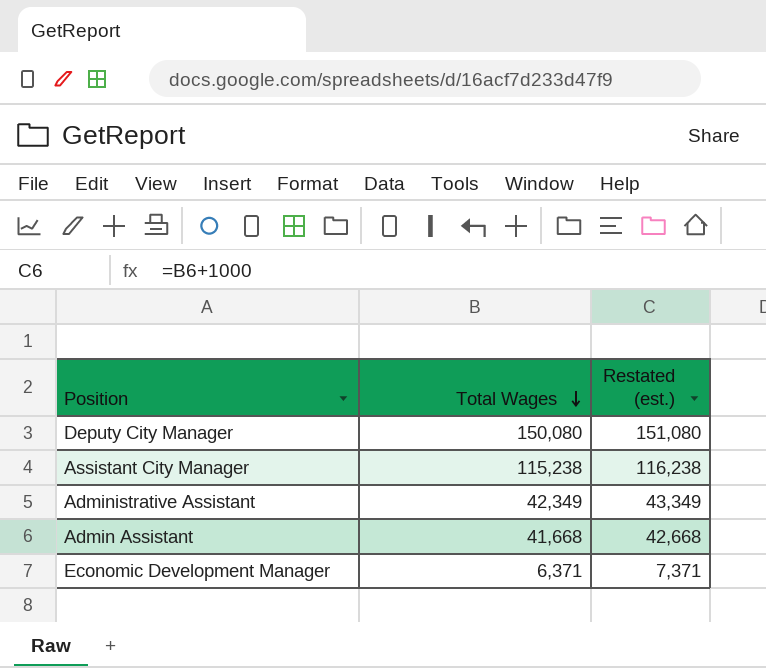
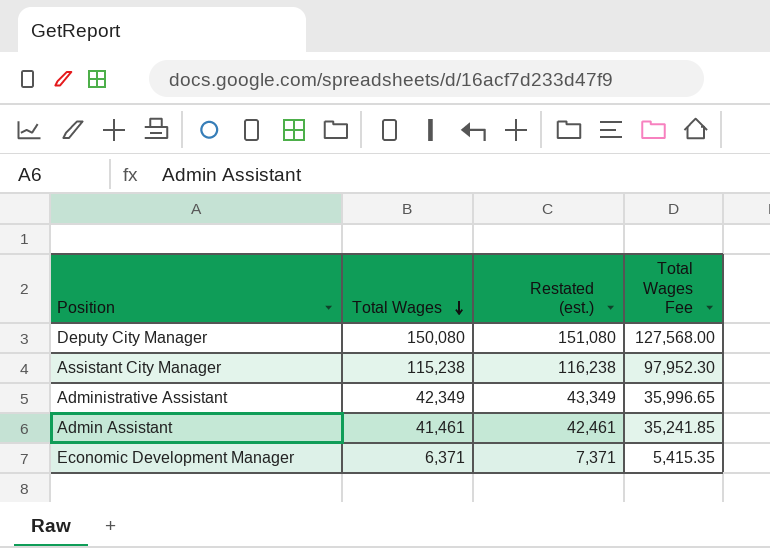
column Total Wages Fee | formula: none -> [Total Wages] * 0.85
Admin Assistant | Total Wages: 41,668 -> 41,461
Admin Assistant | Restated (est.): 42,668 -> 42,461

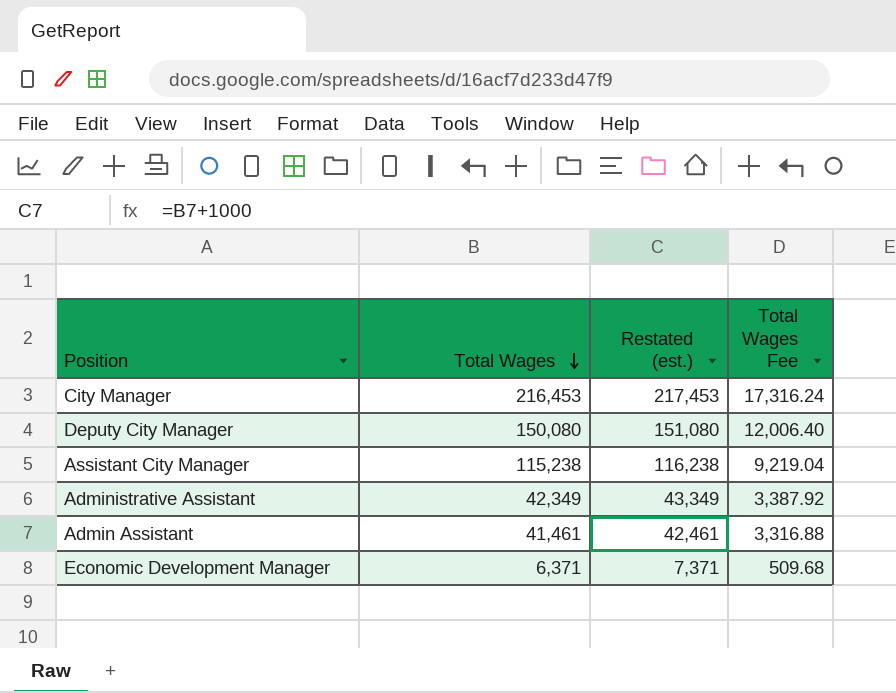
column Total Wages Fee | formula: [Total Wages] * 0.85 -> [Total Wages] * 0.08
row City Manager: none -> 216,453 | 217,453 | 17,316.24

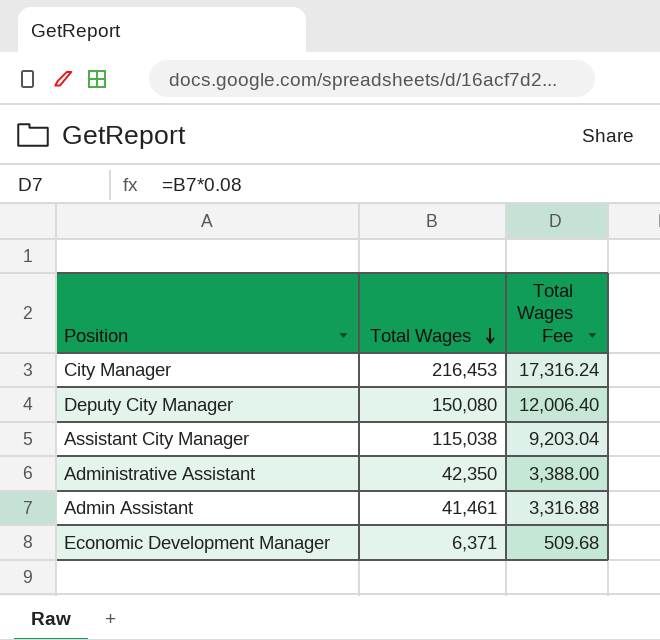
column Restated (est.) | formula: [Total Wages] + 1000 -> none
Assistant City Manager | Total Wages: 115,238 -> 115,038
Assistant City Manager | Total Wages Fee: 9,219.04 -> 9,203.04
Administrative Assistant | Total Wages: 42,349 -> 42,350
Administrative Assistant | Total Wages Fee: 3,387.92 -> 3,388.00

